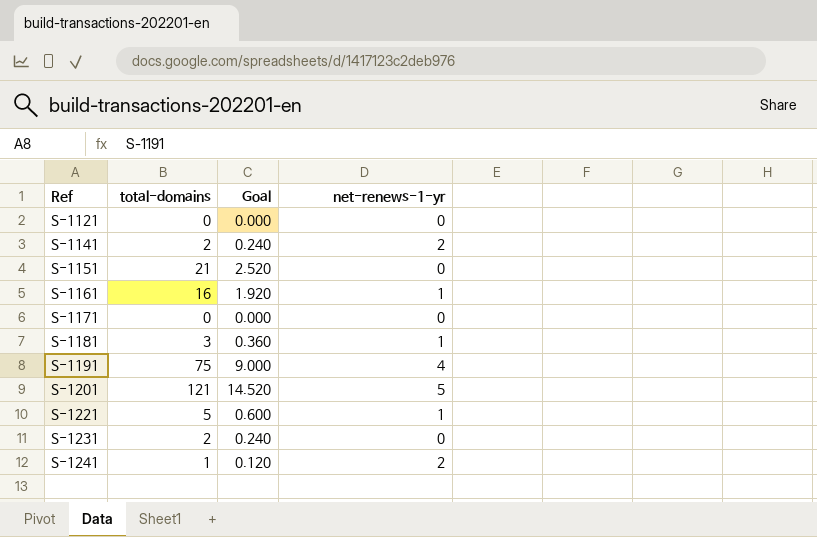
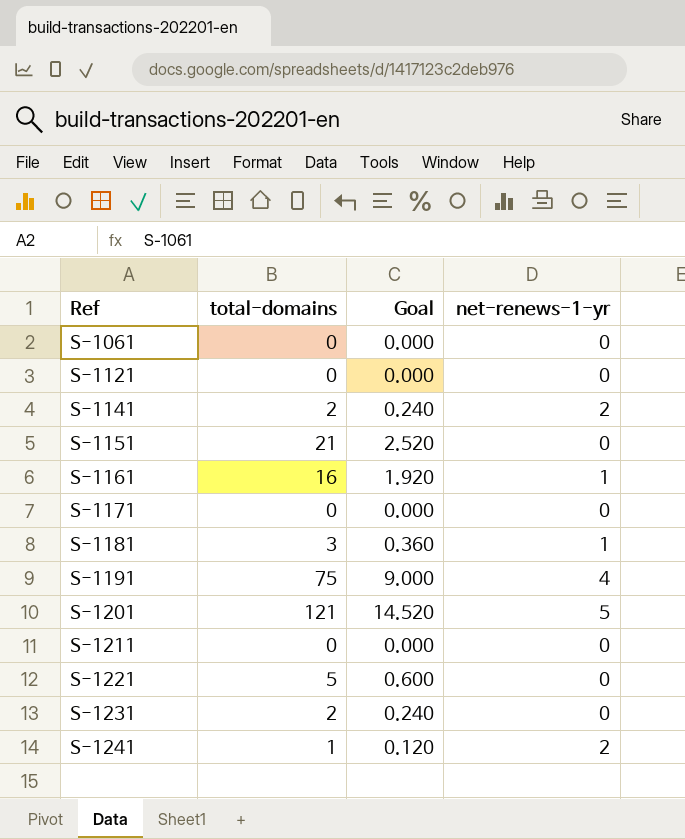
row S-1061: none -> 0 | 0.000 | 0
row S-1211: none -> 0 | 0.000 | 0
S-1221 | net-renews-1-yr: 1 -> 0

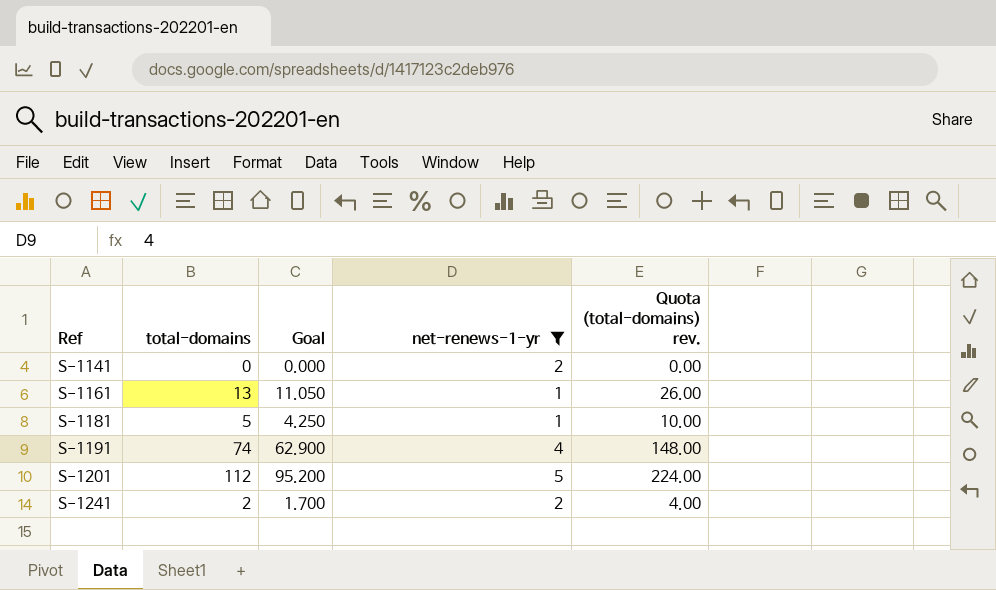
filter: none -> net-renews-1-yr != 0
column Goal | formula: [total-domains] * 0.12 -> [total-domains] * 0.85
column Quota (total-domains) rev. | formula: none -> [total-domains] * 2
S-1141 | total-domains: 2 -> 0
S-1161 | total-domains: 16 -> 13
S-1181 | total-domains: 3 -> 5
S-1191 | total-domains: 75 -> 74
S-1201 | total-domains: 121 -> 112
S-1241 | total-domains: 1 -> 2

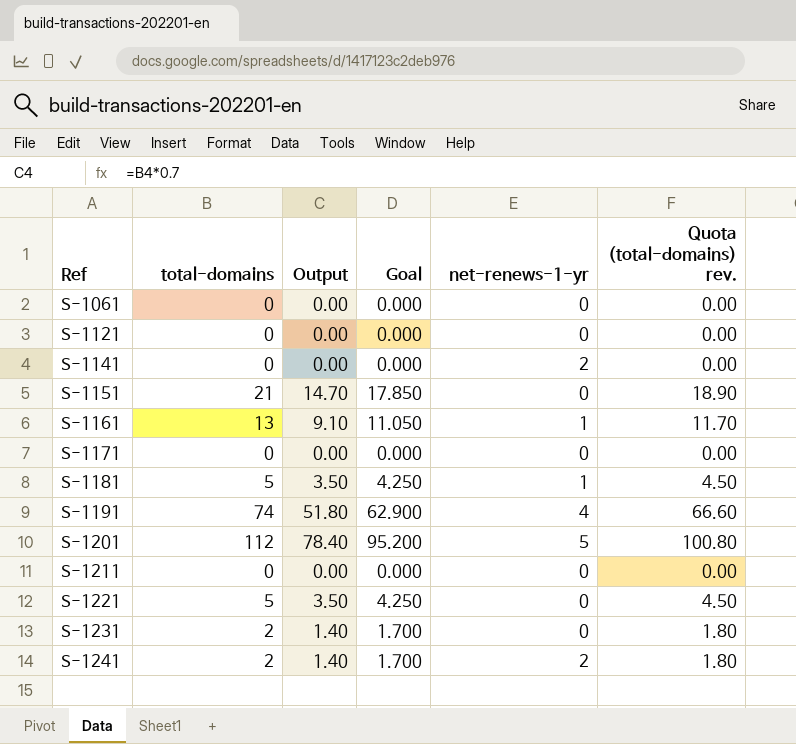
filter: net-renews-1-yr != 0 -> none
column Output | formula: none -> [total-domains] * 0.7
column Quota (total-domains) rev. | formula: [total-domains] * 2 -> [total-domains] * 0.9

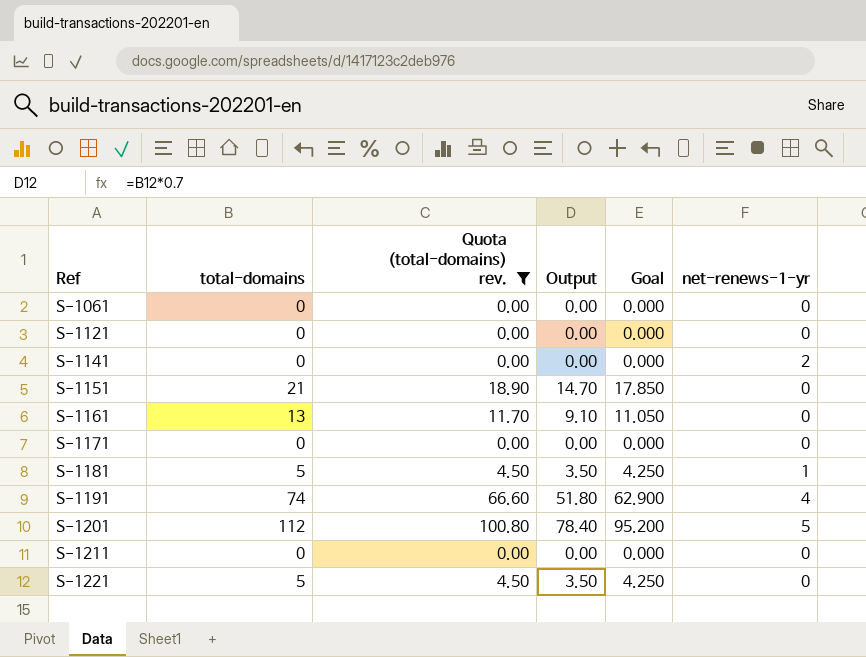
filter: none -> Quota (total-domains) rev. != 1.80
column Quota (total-domains) rev. | position: 6 -> 3
S-1161 | net-renews-1-yr: 1 -> 0

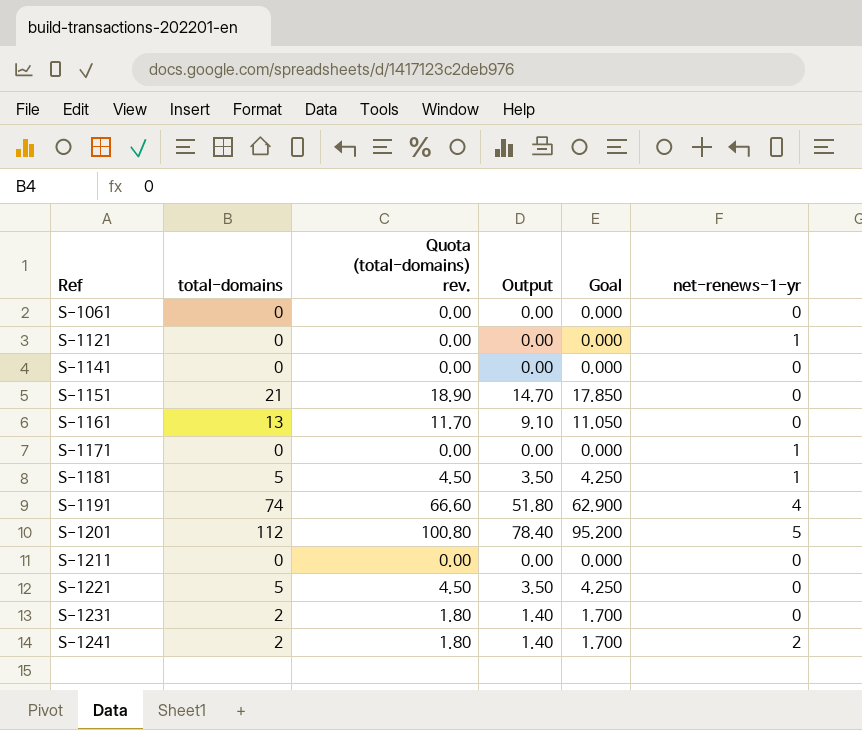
filter: Quota (total-domains) rev. != 1.80 -> none
S-1121 | net-renews-1-yr: 0 -> 1
S-1141 | net-renews-1-yr: 2 -> 0
S-1171 | net-renews-1-yr: 0 -> 1

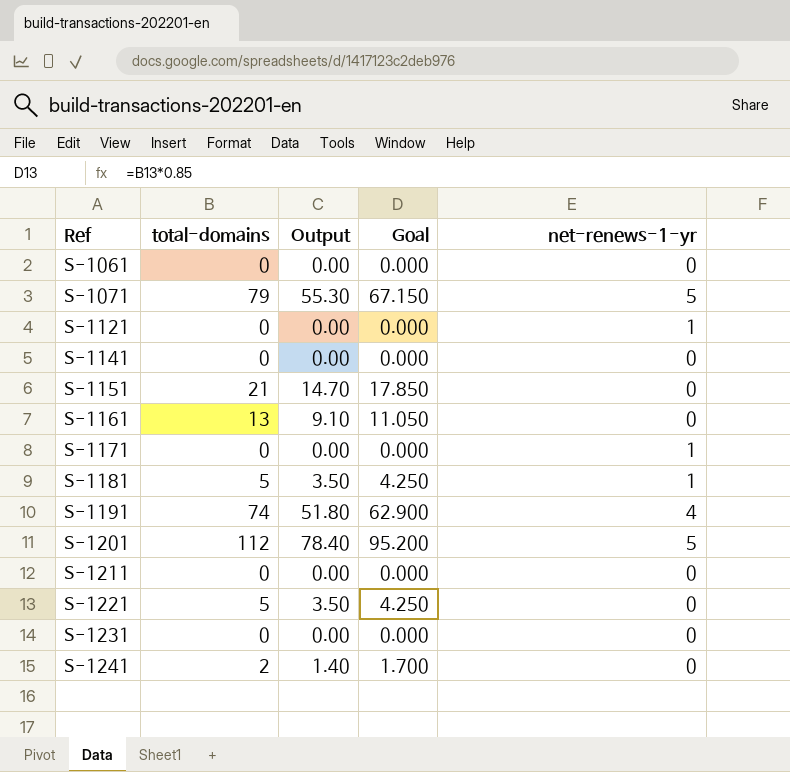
column Quota (total-domains) rev. | formula: [total-domains] * 0.9 -> none
row S-1071: none -> 79 | 55.30 | 67.150 | 5
S-1231 | total-domains: 2 -> 0
S-1231 | Output: 1.40 -> 0.00
S-1231 | Goal: 1.700 -> 0.000
S-1241 | net-renews-1-yr: 2 -> 0

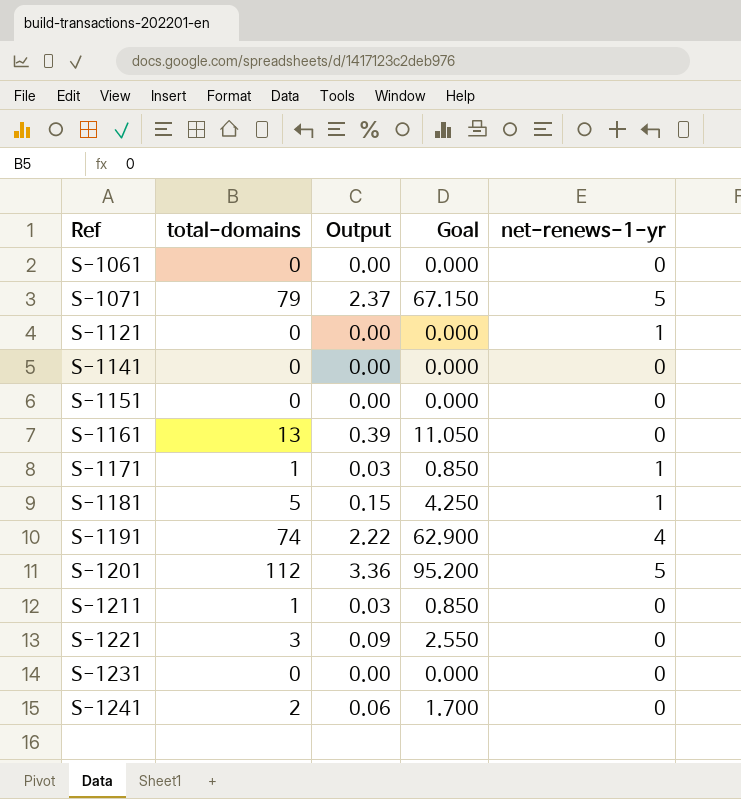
column Output | formula: [total-domains] * 0.7 -> [total-domains] * 0.03
S-1151 | total-domains: 21 -> 0
S-1151 | Goal: 17.850 -> 0.000
S-1171 | total-domains: 0 -> 1
S-1171 | Goal: 0.000 -> 0.850
S-1211 | total-domains: 0 -> 1
S-1211 | Goal: 0.000 -> 0.850
S-1221 | total-domains: 5 -> 3
S-1221 | Goal: 4.250 -> 2.550

